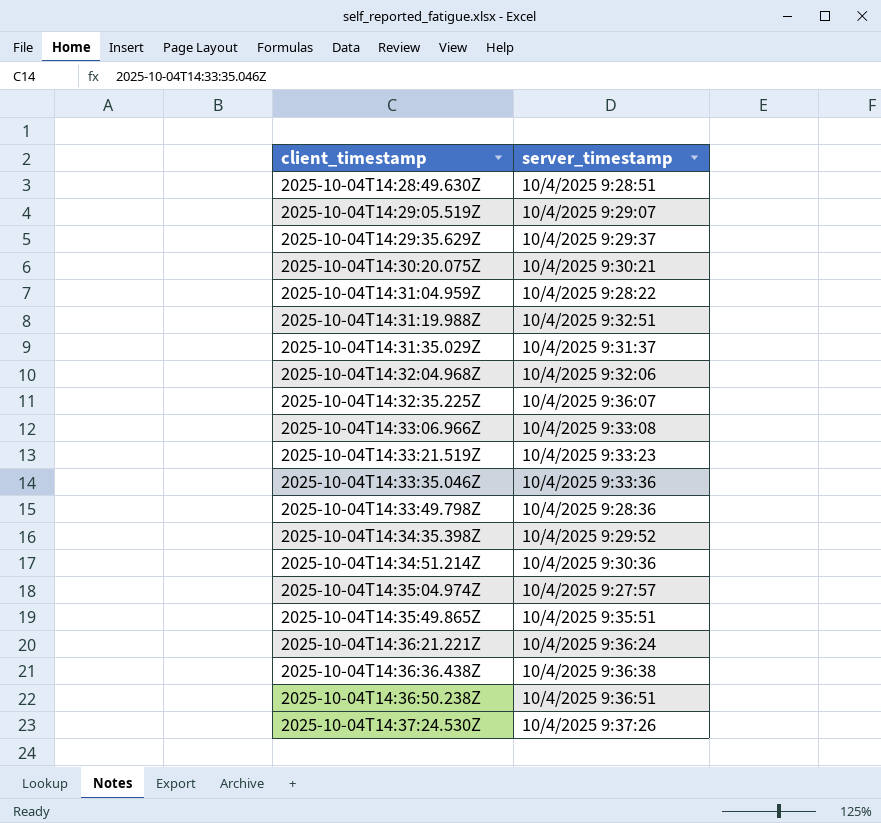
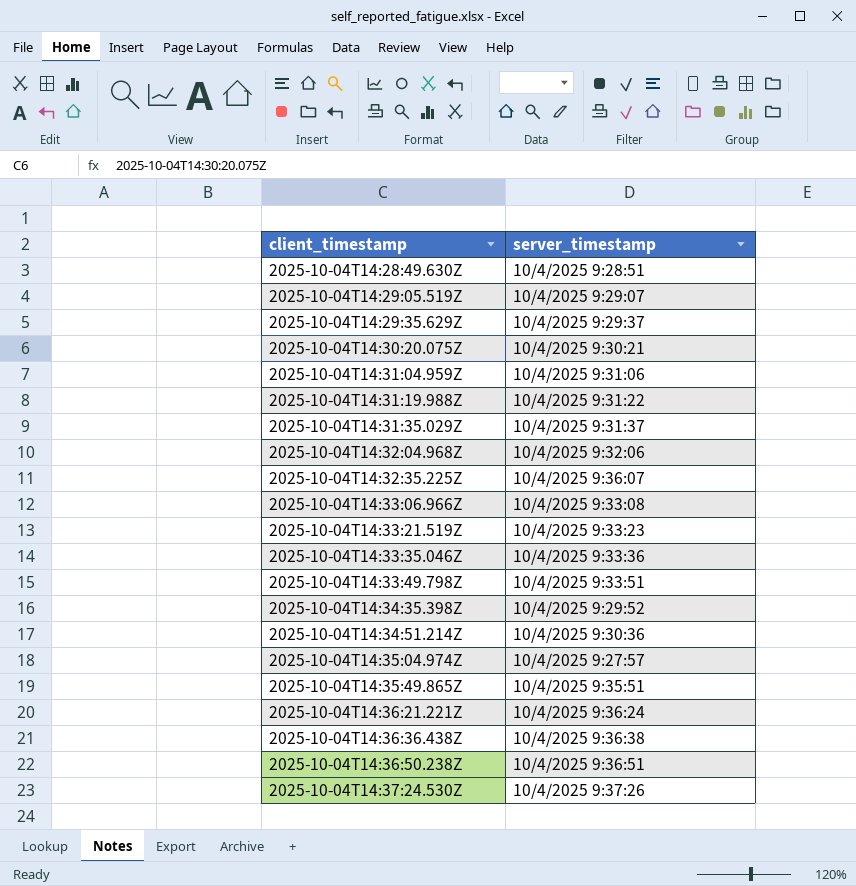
2025-10-04T14:31:04.959Z | server_timestamp: 10/4/2025 9:28:22 -> 10/4/2025 9:31:06
2025-10-04T14:31:19.988Z | server_timestamp: 10/4/2025 9:32:51 -> 10/4/2025 9:31:22
2025-10-04T14:33:49.798Z | server_timestamp: 10/4/2025 9:28:36 -> 10/4/2025 9:33:51

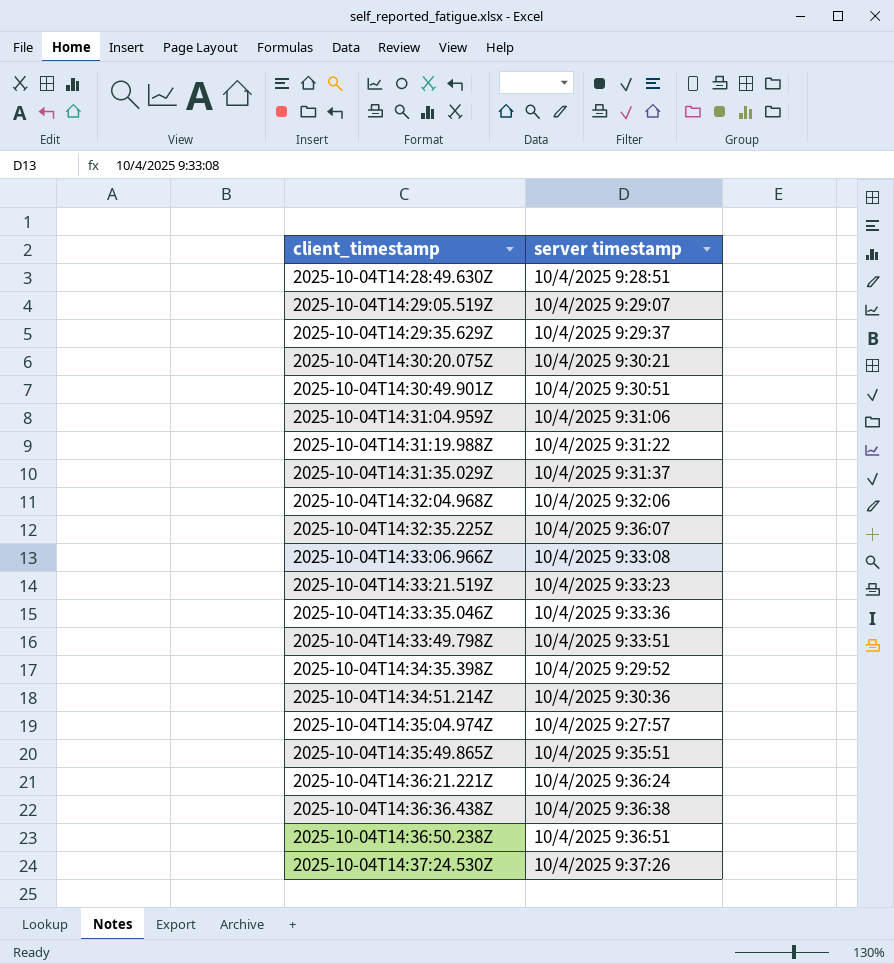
column name: server_timestamp -> server timestamp
row 2025-10-04T14:30:49.901Z: none -> 10/4/2025 9:30:51

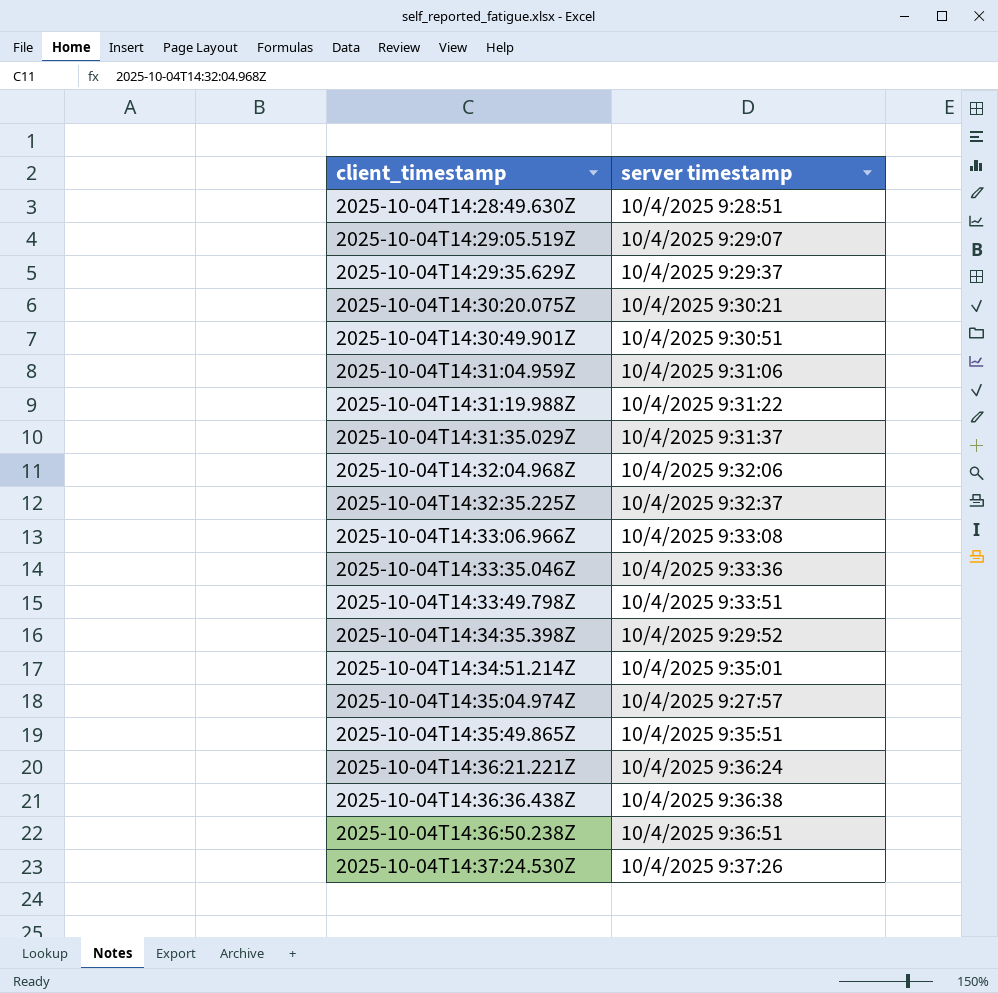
row 2025-10-04T14:33:21.519Z: 10/4/2025 9:33:23 -> none
2025-10-04T14:32:35.225Z | server timestamp: 10/4/2025 9:36:07 -> 10/4/2025 9:32:37
2025-10-04T14:34:51.214Z | server timestamp: 10/4/2025 9:30:36 -> 10/4/2025 9:35:01

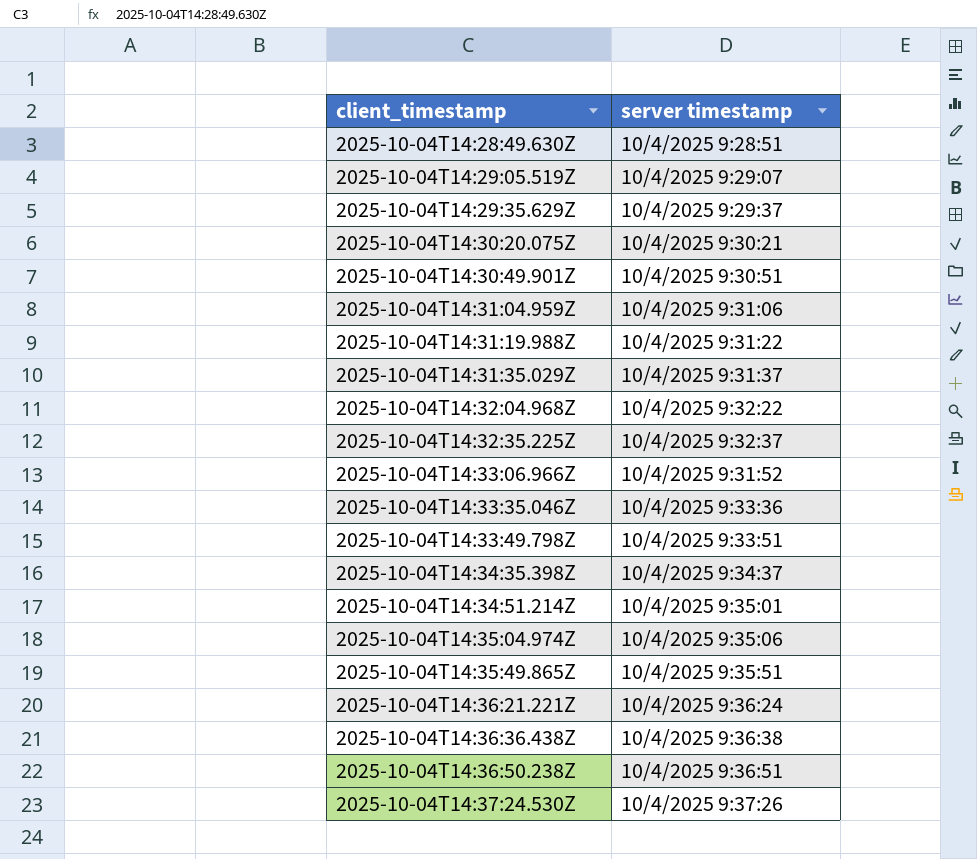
2025-10-04T14:32:04.968Z | server timestamp: 10/4/2025 9:32:06 -> 10/4/2025 9:32:22
2025-10-04T14:33:06.966Z | server timestamp: 10/4/2025 9:33:08 -> 10/4/2025 9:31:52
2025-10-04T14:34:35.398Z | server timestamp: 10/4/2025 9:29:52 -> 10/4/2025 9:34:37
2025-10-04T14:35:04.974Z | server timestamp: 10/4/2025 9:27:57 -> 10/4/2025 9:35:06

